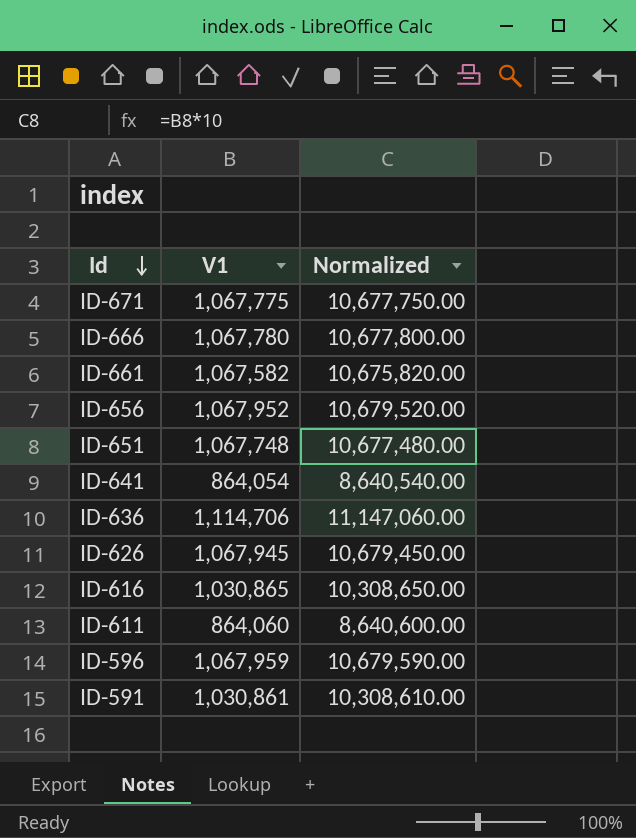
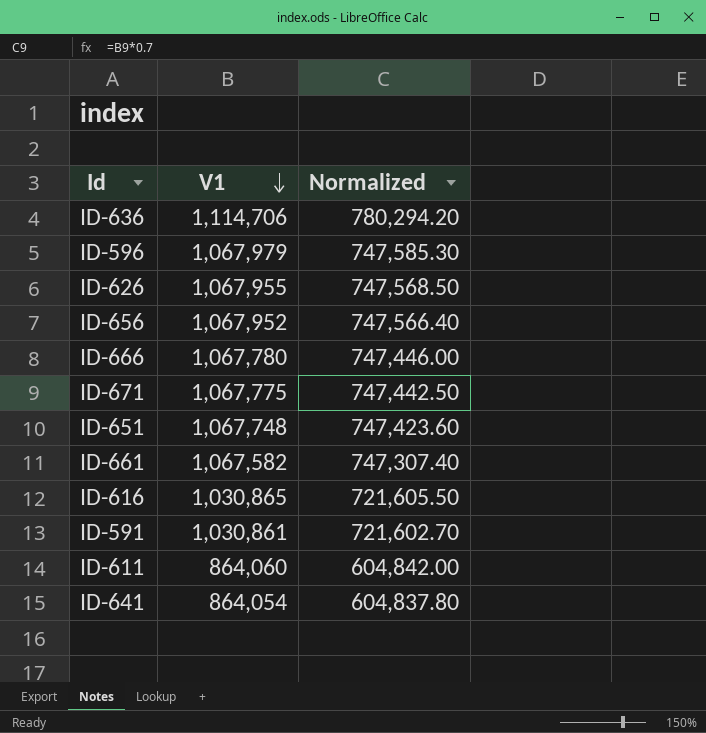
row order: Id descending -> V1 descending
column Normalized | formula: [V1] * 10 -> [V1] * 0.7
ID-596 | V1: 1,067,959 -> 1,067,979
ID-626 | V1: 1,067,945 -> 1,067,955

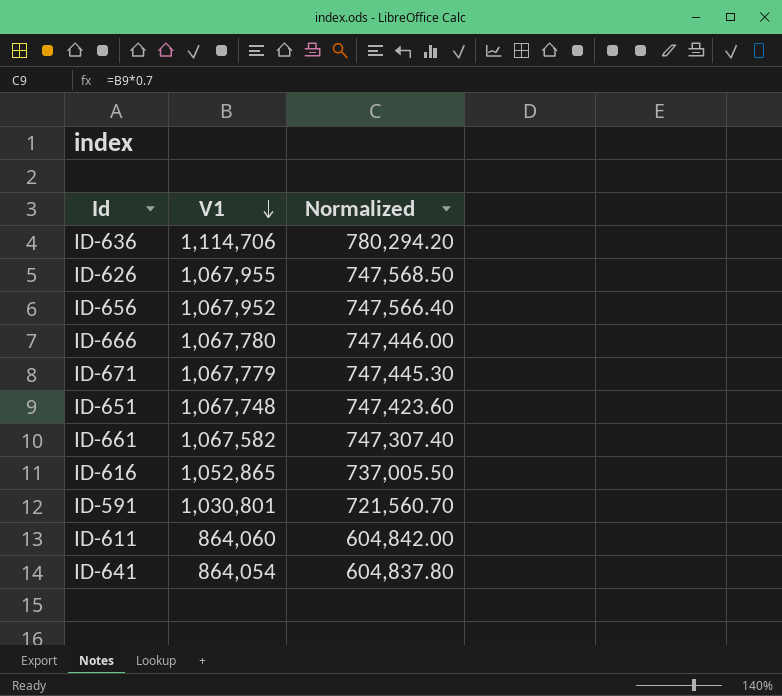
row ID-596: 1,067,979 | 747,585.30 -> none
ID-671 | V1: 1,067,775 -> 1,067,779
ID-671 | Normalized: 747,442.50 -> 747,445.30
ID-616 | V1: 1,030,865 -> 1,052,865
ID-616 | Normalized: 721,605.50 -> 737,005.50
ID-591 | V1: 1,030,861 -> 1,030,801
ID-591 | Normalized: 721,602.70 -> 721,560.70

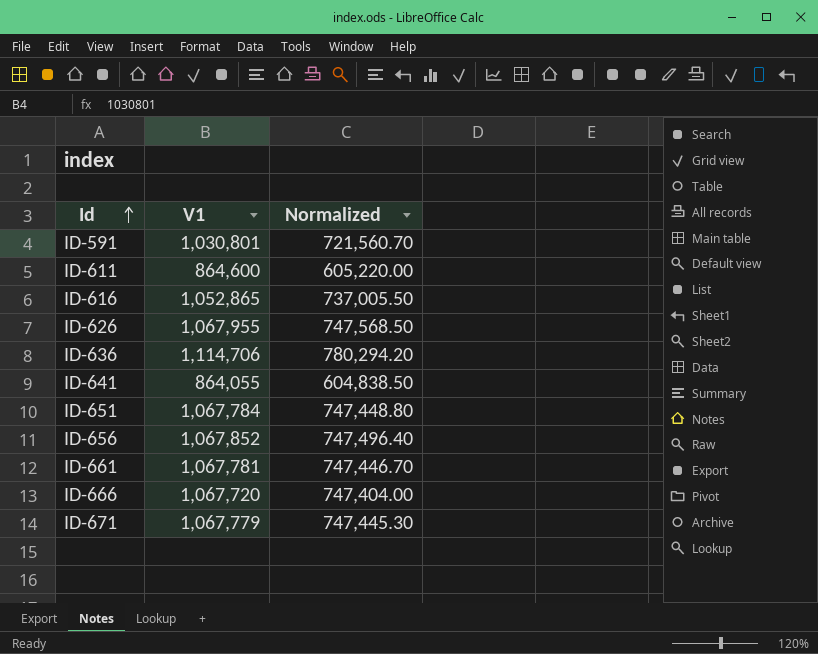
row order: V1 descending -> Id ascending
ID-611 | V1: 864,060 -> 864,600
ID-611 | Normalized: 604,842.00 -> 605,220.00
ID-641 | V1: 864,054 -> 864,055
ID-641 | Normalized: 604,837.80 -> 604,838.50
ID-651 | V1: 1,067,748 -> 1,067,784
ID-651 | Normalized: 747,423.60 -> 747,448.80
ID-656 | V1: 1,067,952 -> 1,067,852
ID-656 | Normalized: 747,566.40 -> 747,496.40
ID-661 | V1: 1,067,582 -> 1,067,781
ID-661 | Normalized: 747,307.40 -> 747,446.70
ID-666 | V1: 1,067,780 -> 1,067,720
ID-666 | Normalized: 747,446.00 -> 747,404.00

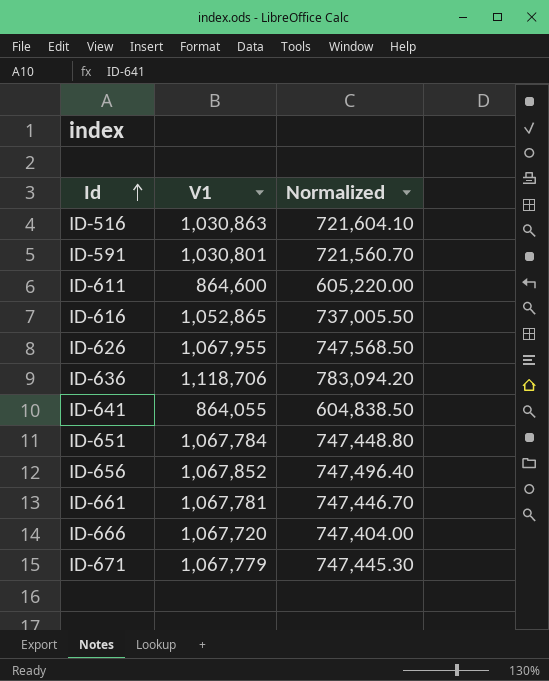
row ID-516: none -> 1,030,863 | 721,604.10
ID-636 | V1: 1,114,706 -> 1,118,706
ID-636 | Normalized: 780,294.20 -> 783,094.20

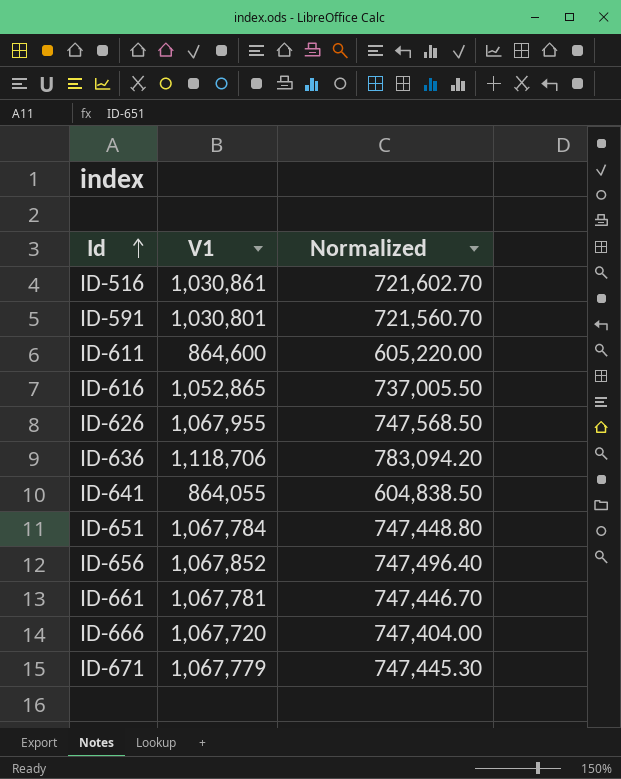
ID-516 | V1: 1,030,863 -> 1,030,861
ID-516 | Normalized: 721,604.10 -> 721,602.70

